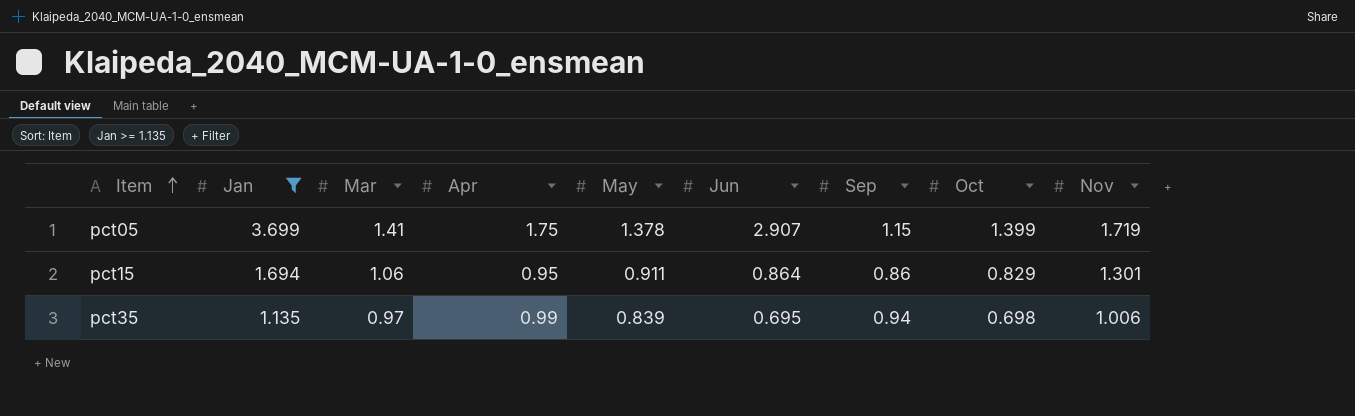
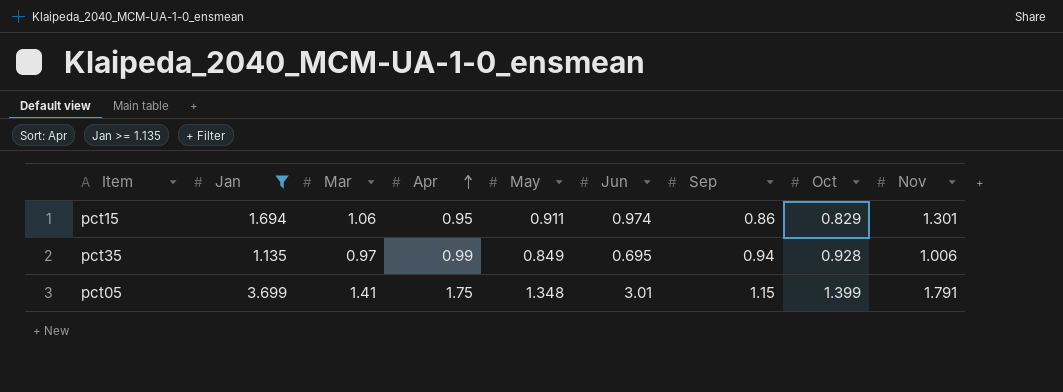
row order: Item ascending -> Apr ascending
pct15 | Jun: 0.864 -> 0.974
pct35 | May: 0.839 -> 0.849
pct35 | Oct: 0.698 -> 0.928
pct05 | May: 1.378 -> 1.348
pct05 | Jun: 2.907 -> 3.01
pct05 | Nov: 1.719 -> 1.791

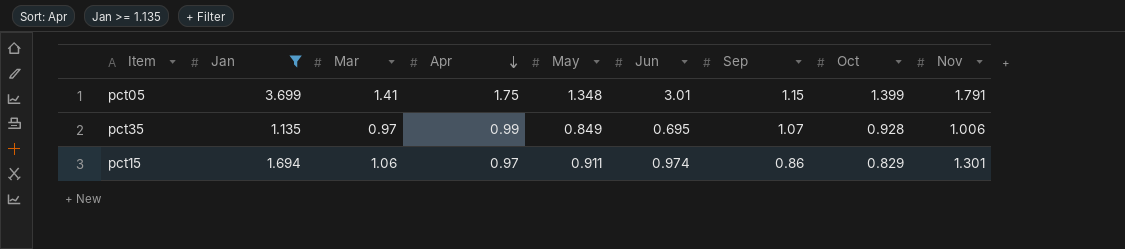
row order: Apr ascending -> Apr descending
pct35 | Sep: 0.94 -> 1.07
pct15 | Apr: 0.95 -> 0.97

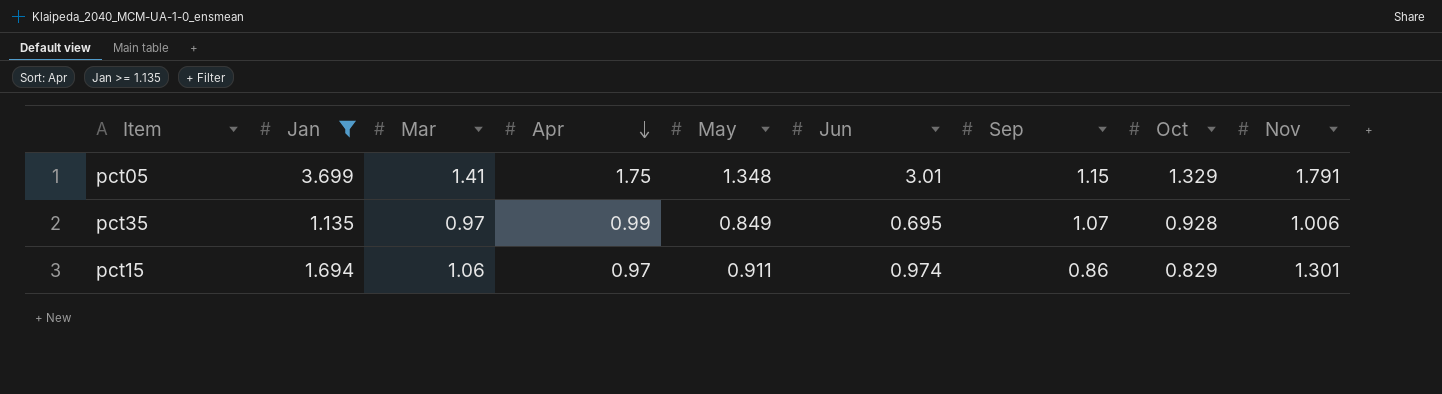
pct05 | Oct: 1.399 -> 1.329

